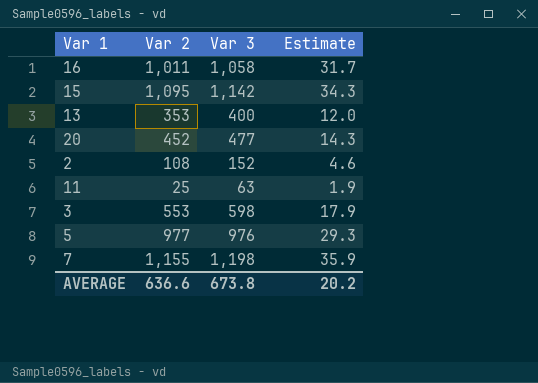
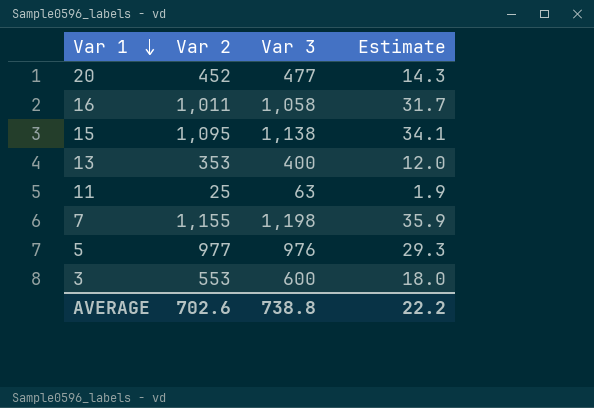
row order: none -> Var 1 descending
row 2: 108 | 152 | 4.6 -> none
15 | Var 3: 1,142 -> 1,138
15 | Estimate: 34.3 -> 34.1
3 | Var 3: 598 -> 600
3 | Estimate: 17.9 -> 18.0
AVERAGE | Var 2: 636.6 -> 702.6
AVERAGE | Var 3: 673.8 -> 738.8
AVERAGE | Estimate: 20.2 -> 22.2

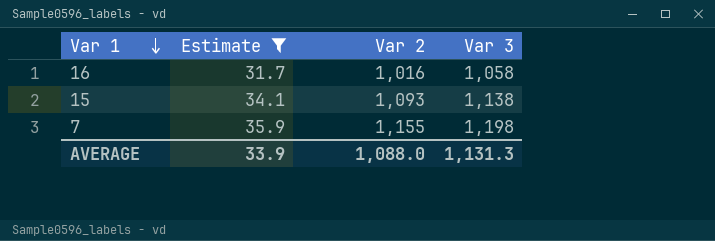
filter: none -> Estimate >= 31.7
column Estimate | position: 4 -> 2
16 | Var 2: 1,011 -> 1,016
15 | Var 2: 1,095 -> 1,093
AVERAGE | Estimate: 22.2 -> 33.9
AVERAGE | Var 2: 702.6 -> 1,088.0
AVERAGE | Var 3: 738.8 -> 1,131.3

